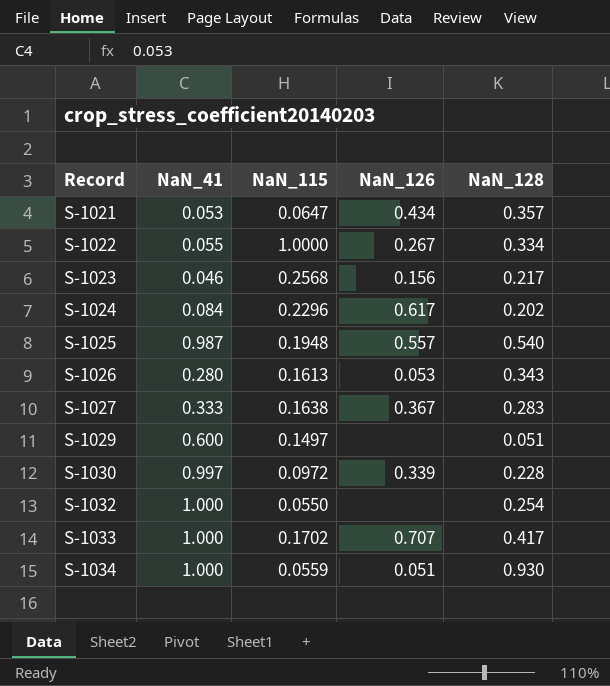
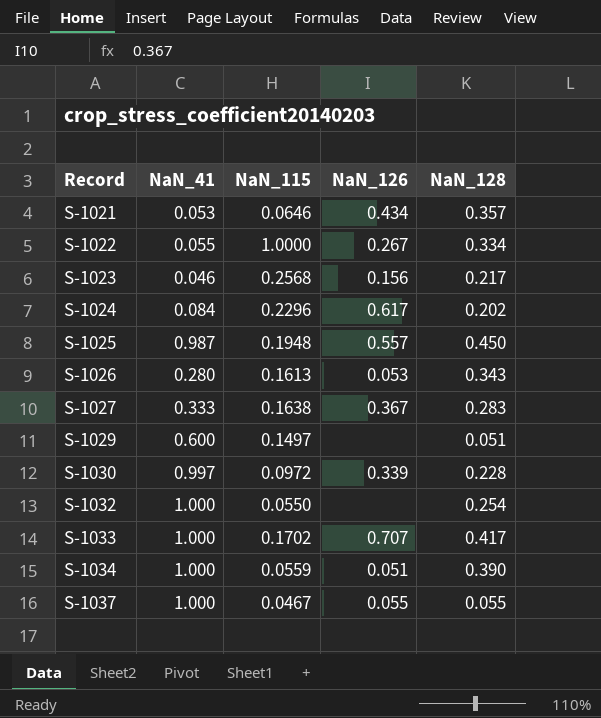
S-1021 | NaN_115: 0.0647 -> 0.0646
S-1025 | NaN_128: 0.540 -> 0.450
S-1034 | NaN_128: 0.930 -> 0.390
row S-1037: none -> 1.000 | 0.0467 | 0.055 | 0.055

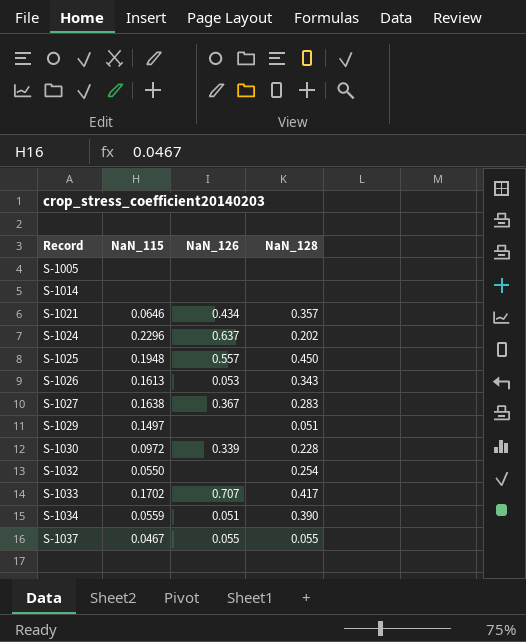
column NaN_41 | position: 2 -> none
row S-1022: 0.055 | 1.0000 | 0.267 | 0.334 -> none
row S-1023: 0.046 | 0.2568 | 0.156 | 0.217 -> none
row S-1005: none -> none | none | none
row S-1014: none -> none | none | none
S-1024 | NaN_126: 0.617 -> 0.637

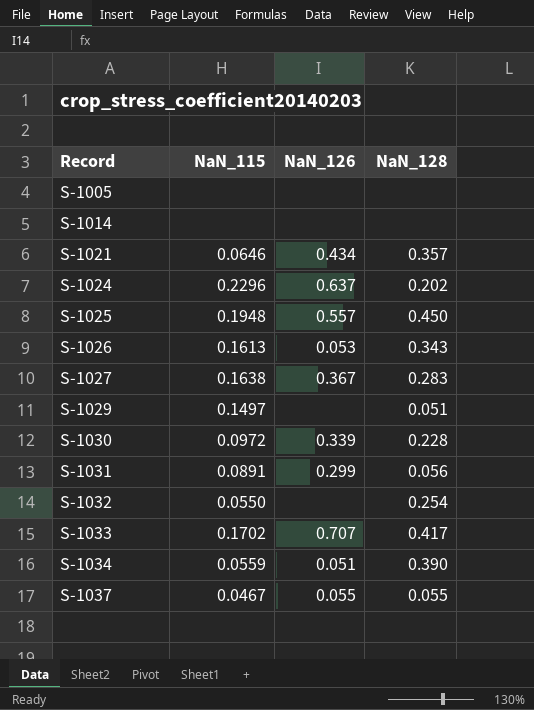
row S-1031: none -> 0.0891 | 0.299 | 0.056

